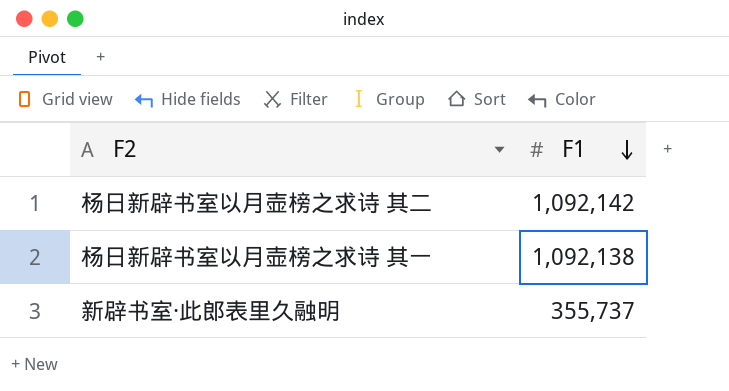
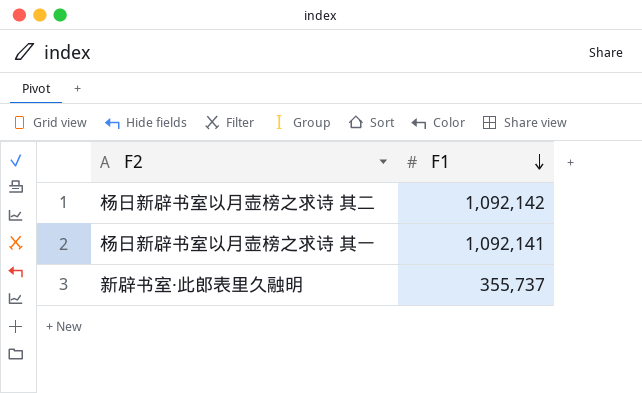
杨日新辟书室以月壶榜之求诗 其一 | F1: 1,092,138 -> 1,092,141

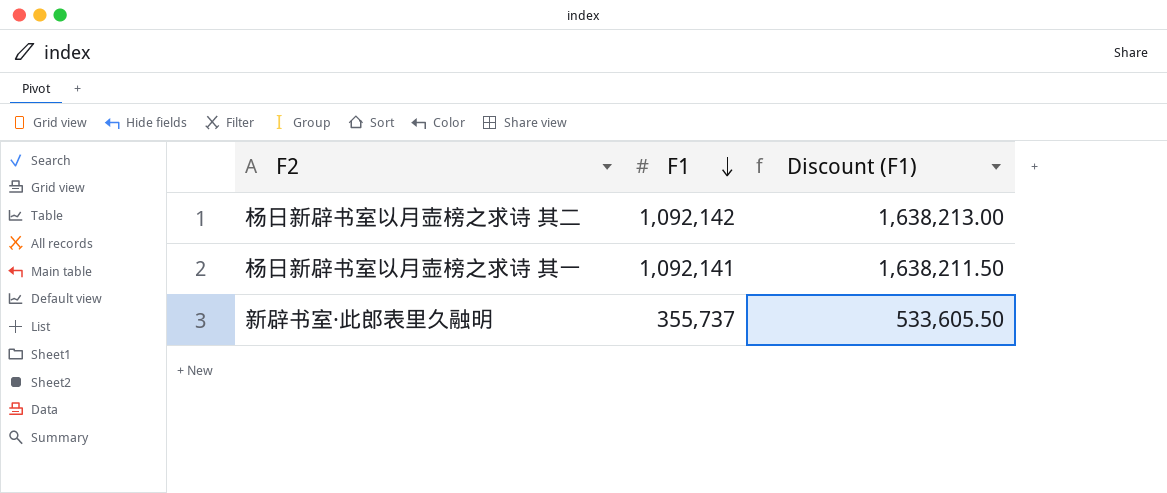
column Discount (F1) | formula: none -> [F1] * 1.5

